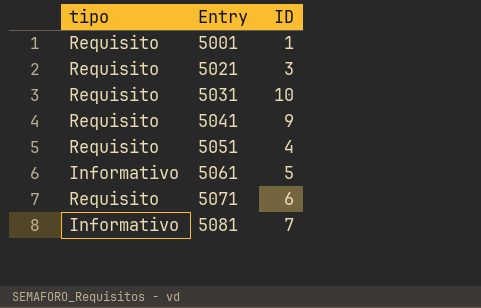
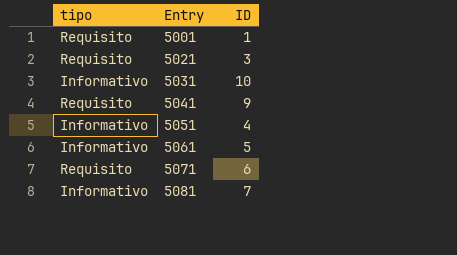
5031 | tipo: Requisito -> Informativo
5051 | tipo: Requisito -> Informativo

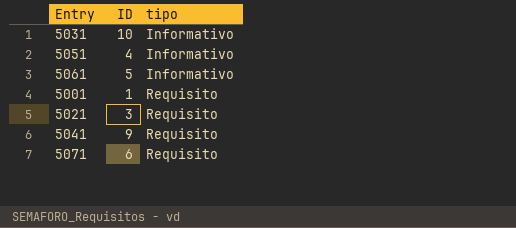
row order: Entry ascending -> tipo ascending
column tipo | position: 1 -> 3
row 5081: Informativo | 7 -> none

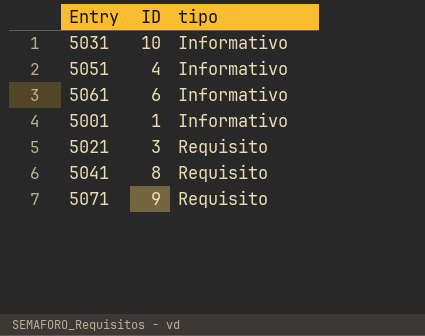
5061 | ID: 5 -> 6
5001 | tipo: Requisito -> Informativo
5041 | ID: 9 -> 8
5071 | ID: 6 -> 9

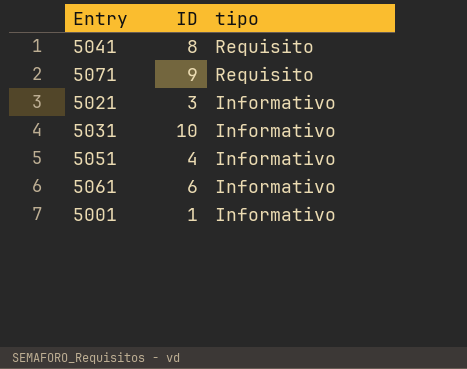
row order: tipo ascending -> tipo descending
5021 | tipo: Requisito -> Informativo

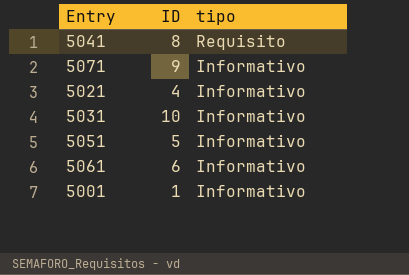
5071 | tipo: Requisito -> Informativo
5021 | ID: 3 -> 4
5051 | ID: 4 -> 5

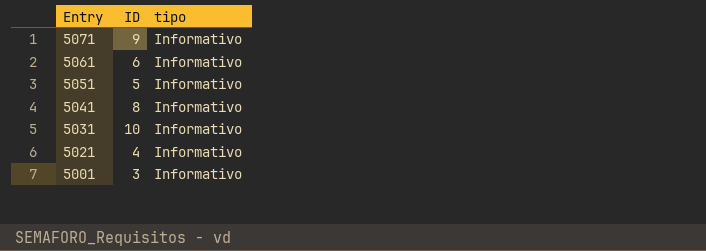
row order: tipo descending -> Entry descending
5041 | tipo: Requisito -> Informativo
5001 | ID: 1 -> 3

